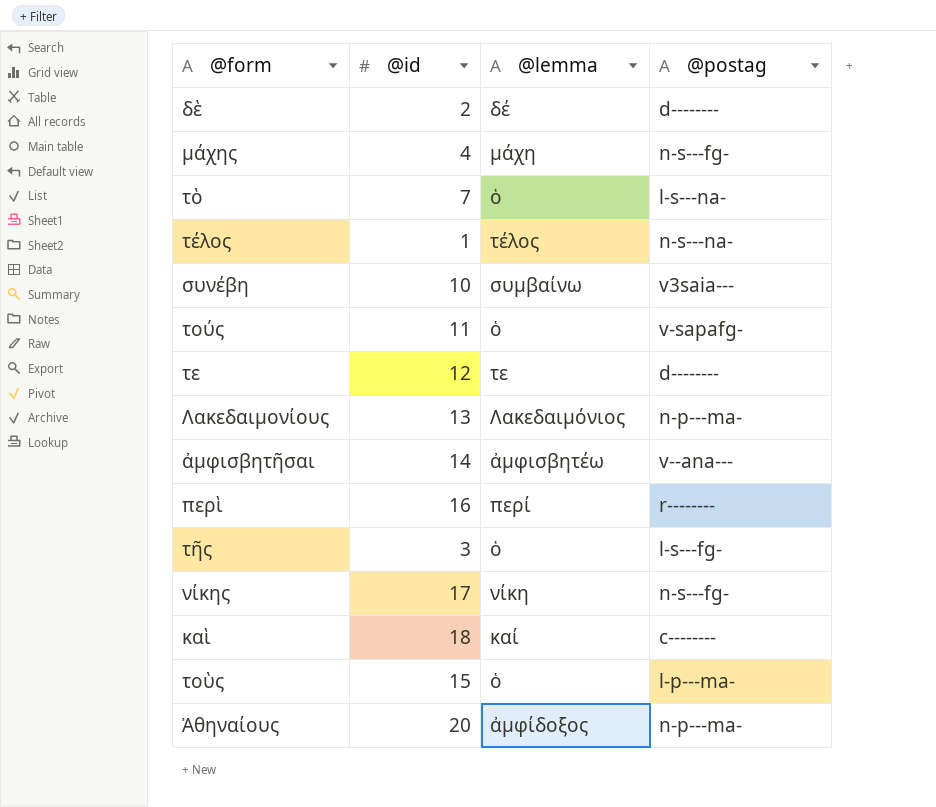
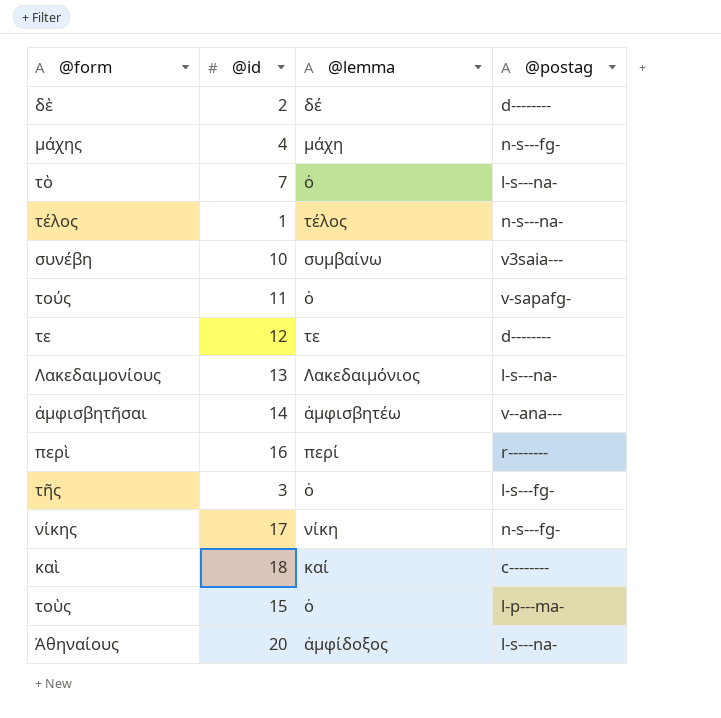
Λακεδαιμονίους | @postag: n-p---ma- -> l-s---na-
Ἀθηναίους | @postag: n-p---ma- -> l-s---na-

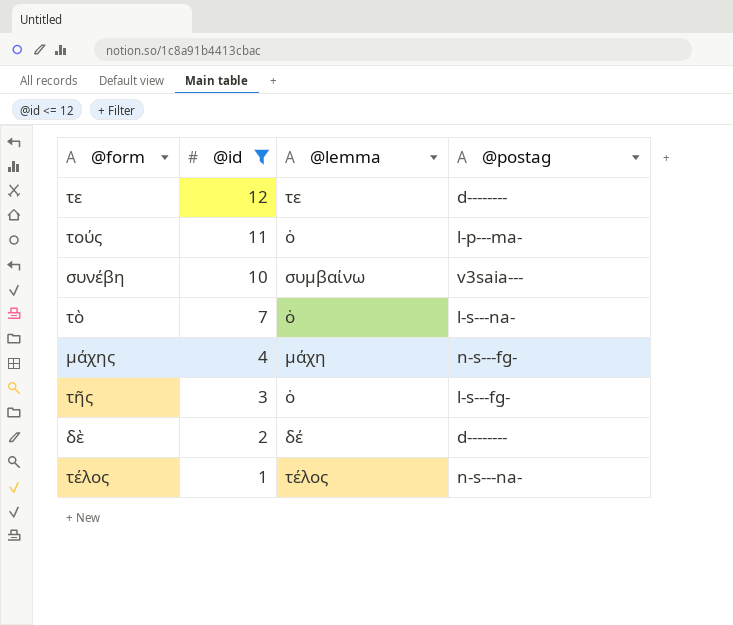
filter: none -> @id <= 12
row order: none -> @id descending
τούς | @postag: v-sapafg- -> l-p---ma-

